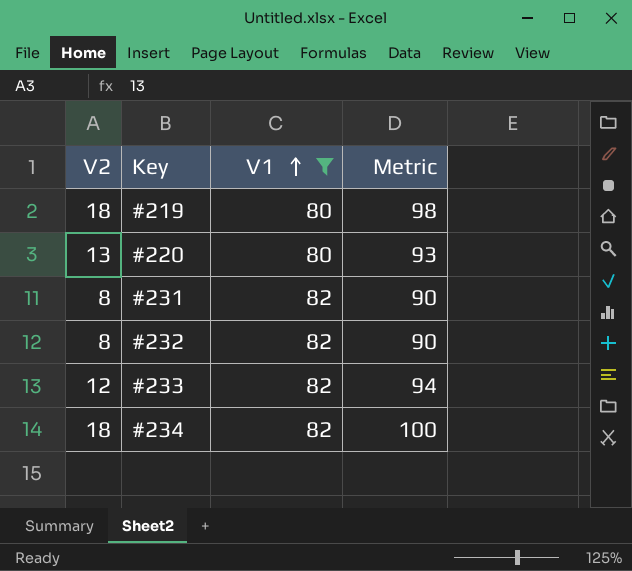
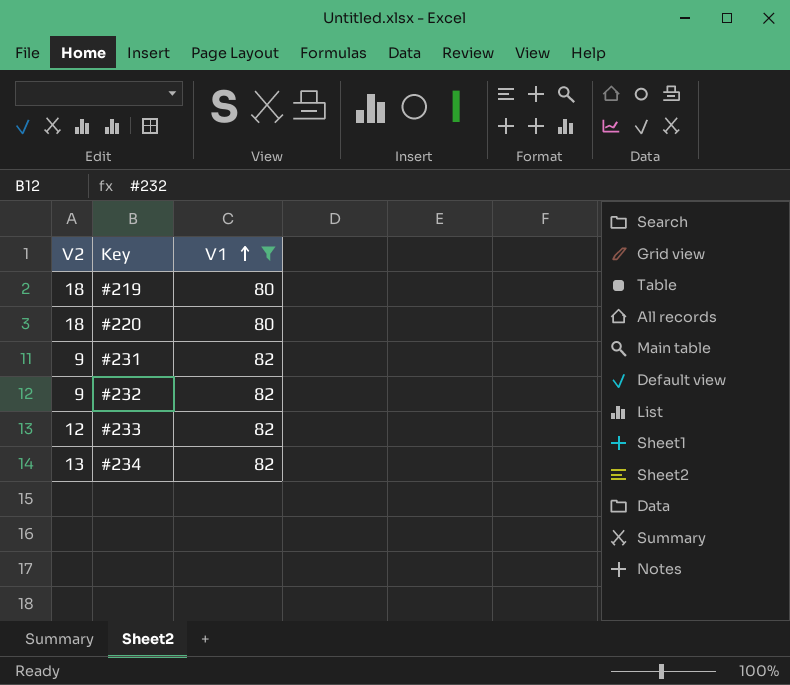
column Metric | formula: [V2] + [V1] -> none
#220 | V2: 13 -> 18
#231 | V2: 8 -> 9
#232 | V2: 8 -> 9
#234 | V2: 18 -> 13

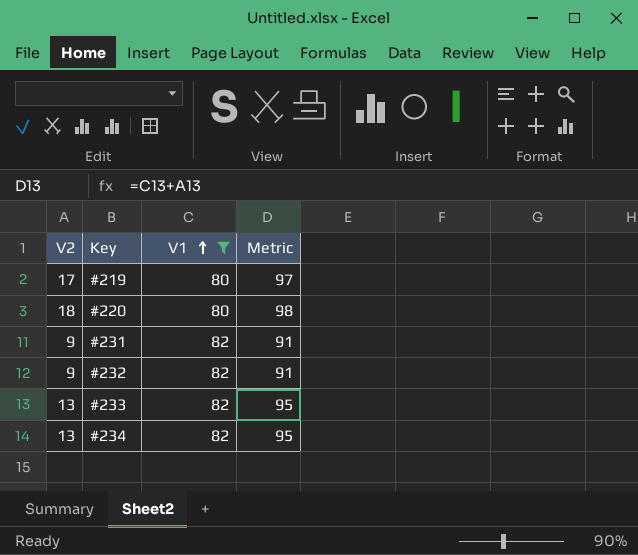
column Metric | formula: none -> [V2] + [V1]
#219 | V2: 18 -> 17
#233 | V2: 12 -> 13

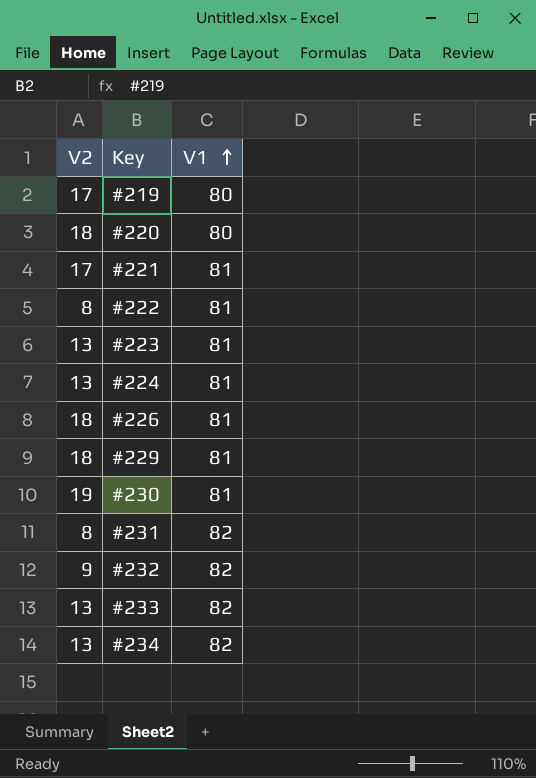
filter: V1 != 81 -> none
column Metric | formula: [V2] + [V1] -> none
#231 | V2: 9 -> 8

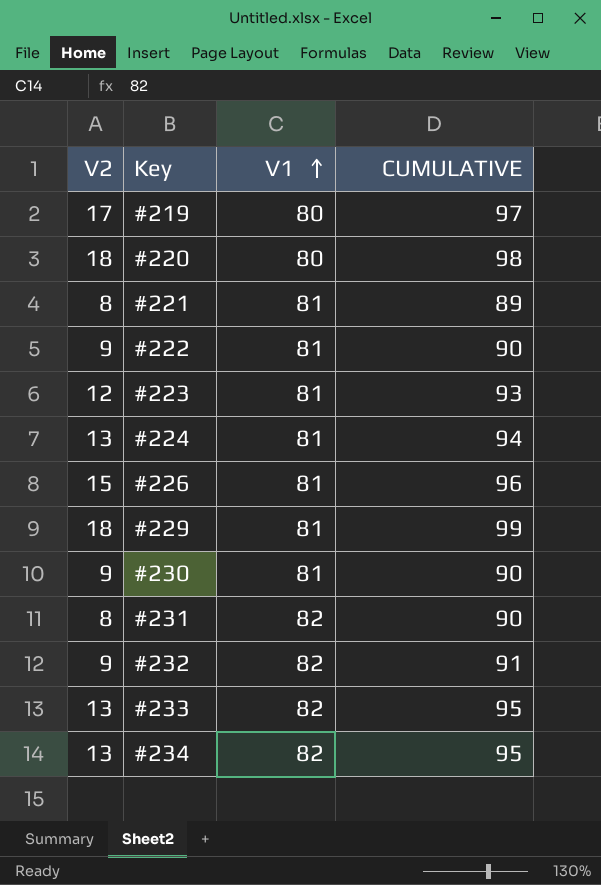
column CUMULATIVE | formula: none -> [V2] + [V1]
#221 | V2: 17 -> 8
#222 | V2: 8 -> 9
#223 | V2: 13 -> 12
#226 | V2: 18 -> 15
#230 | V2: 19 -> 9

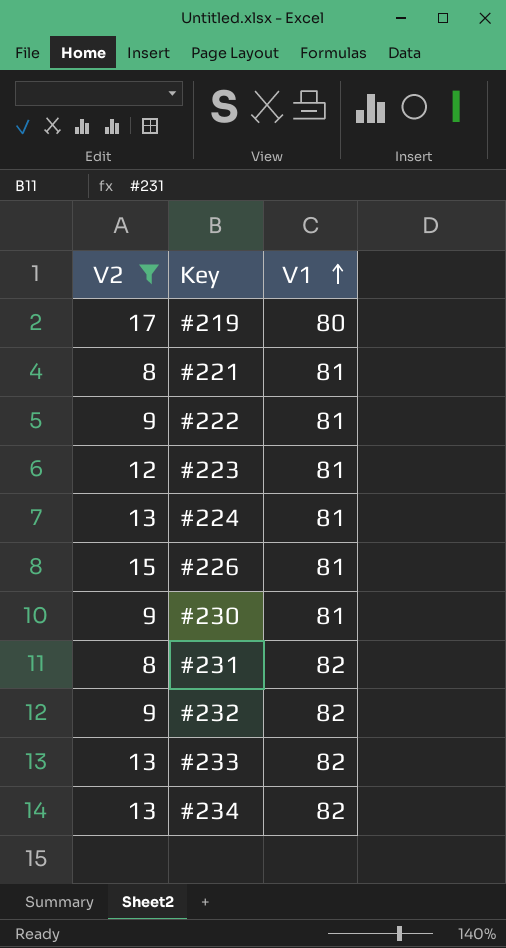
filter: none -> V2 != 18
column CUMULATIVE | formula: [V2] + [V1] -> none

